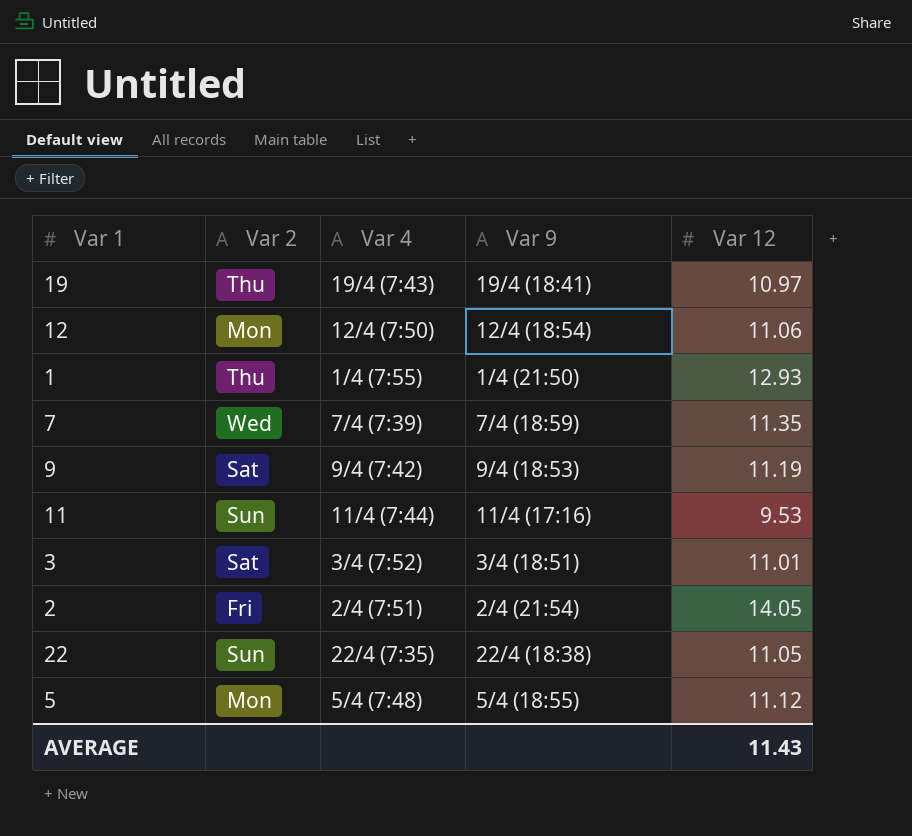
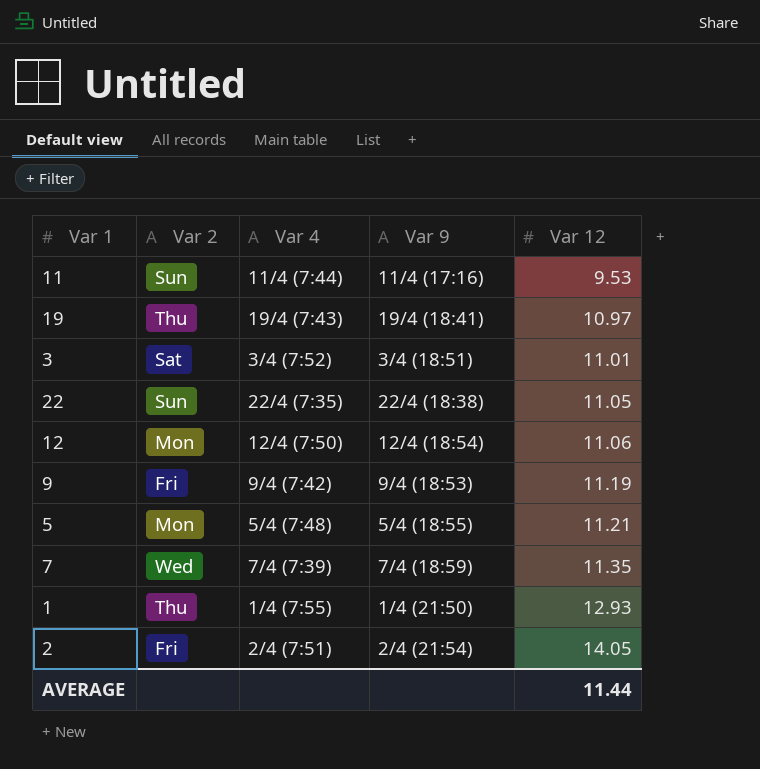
row order: none -> Var 12 ascending
9 | Var 2: Sat -> Fri
5 | Var 12: 11.12 -> 11.21
AVERAGE | Var 12: 11.43 -> 11.44

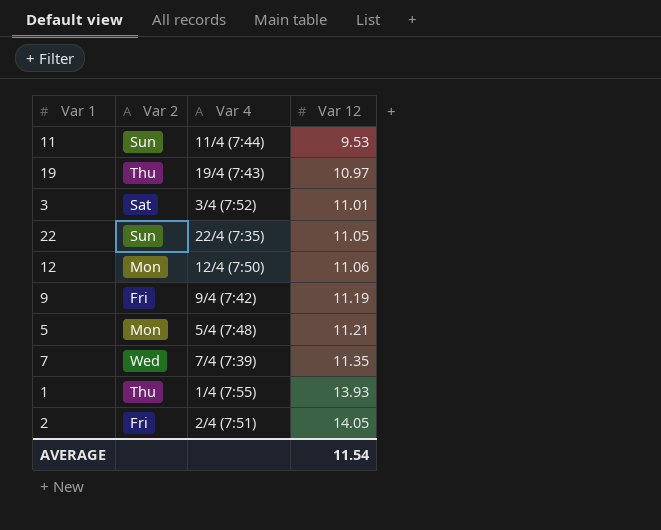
column Var 9 | position: 4 -> none
1 | Var 12: 12.93 -> 13.93
AVERAGE | Var 12: 11.44 -> 11.54

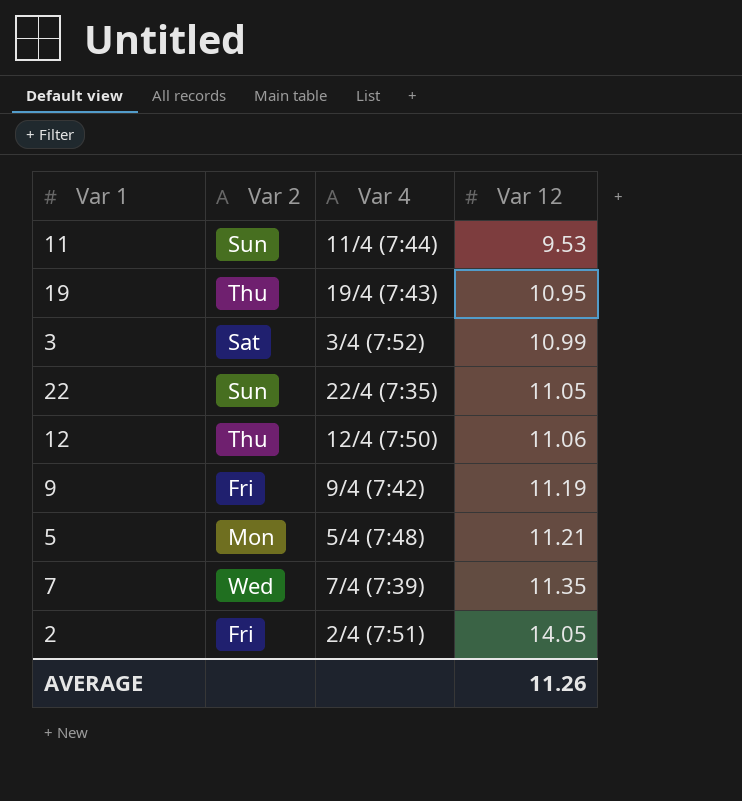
row 1: Thu | 1/4 (7:55) | 13.93 -> none
19 | Var 12: 10.97 -> 10.95
3 | Var 12: 11.01 -> 10.99
12 | Var 2: Mon -> Thu
AVERAGE | Var 12: 11.54 -> 11.26

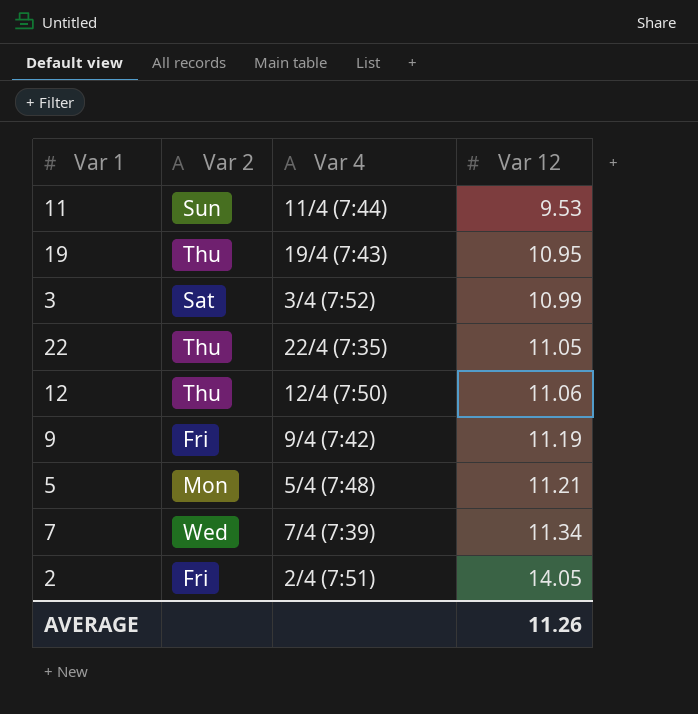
22 | Var 2: Sun -> Thu
7 | Var 12: 11.35 -> 11.34

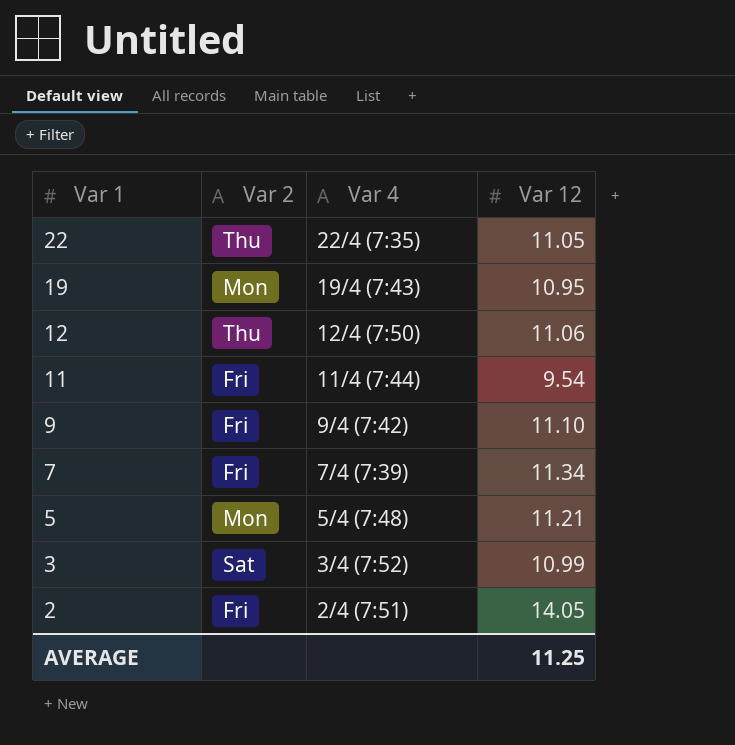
row order: Var 12 ascending -> Var 1 descending
19 | Var 2: Thu -> Mon
11 | Var 2: Sun -> Fri
11 | Var 12: 9.53 -> 9.54
9 | Var 12: 11.19 -> 11.10
7 | Var 2: Wed -> Fri
AVERAGE | Var 12: 11.26 -> 11.25

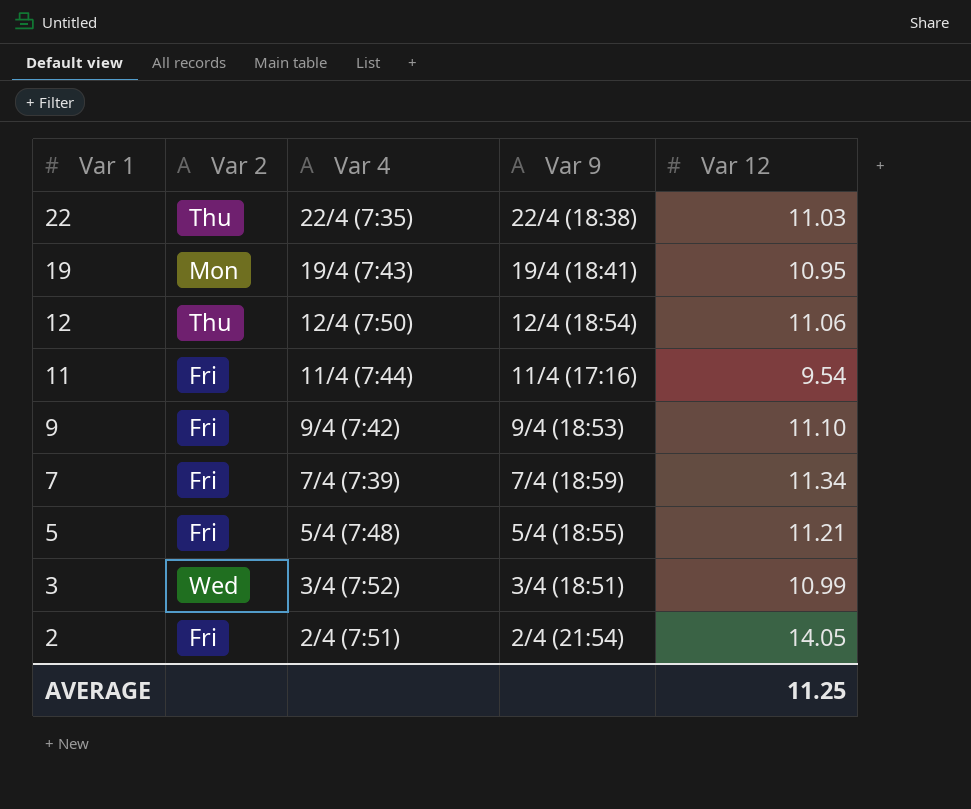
column Var 9 | position: none -> 4
22 | Var 12: 11.05 -> 11.03
5 | Var 2: Mon -> Fri
3 | Var 2: Sat -> Wed

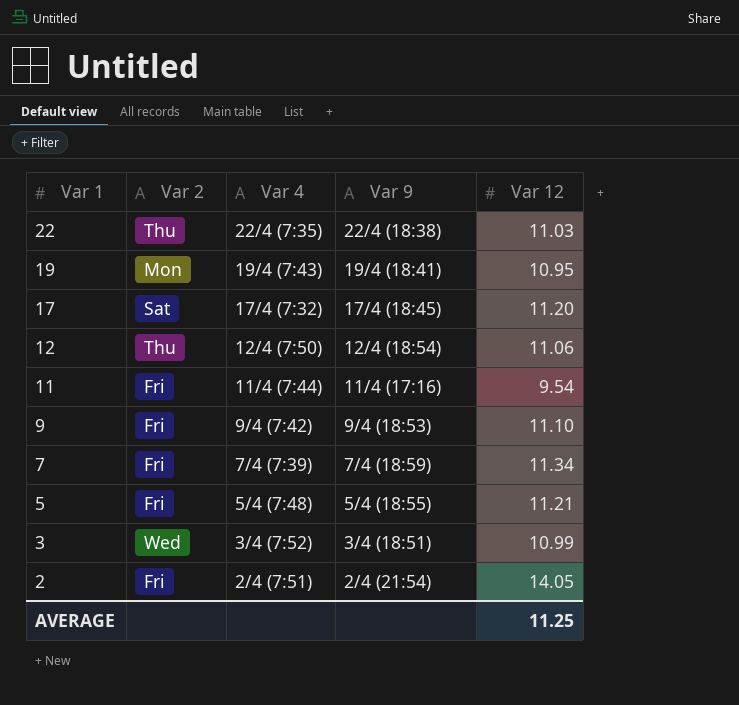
row 17: none -> Sat | 17/4 (7:32) | 17/4 (18:45) | 11.20

